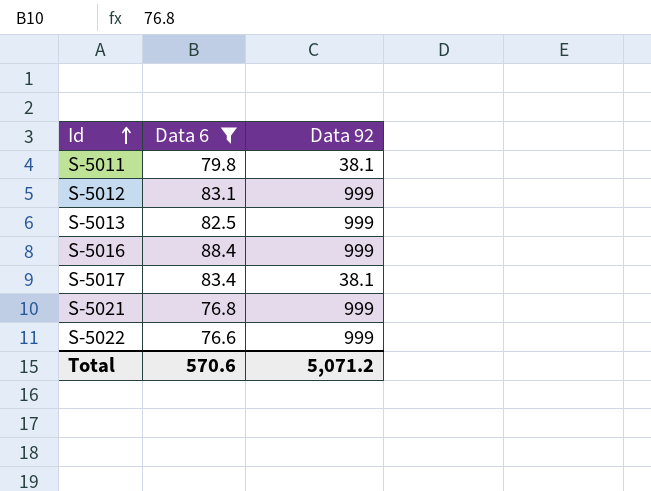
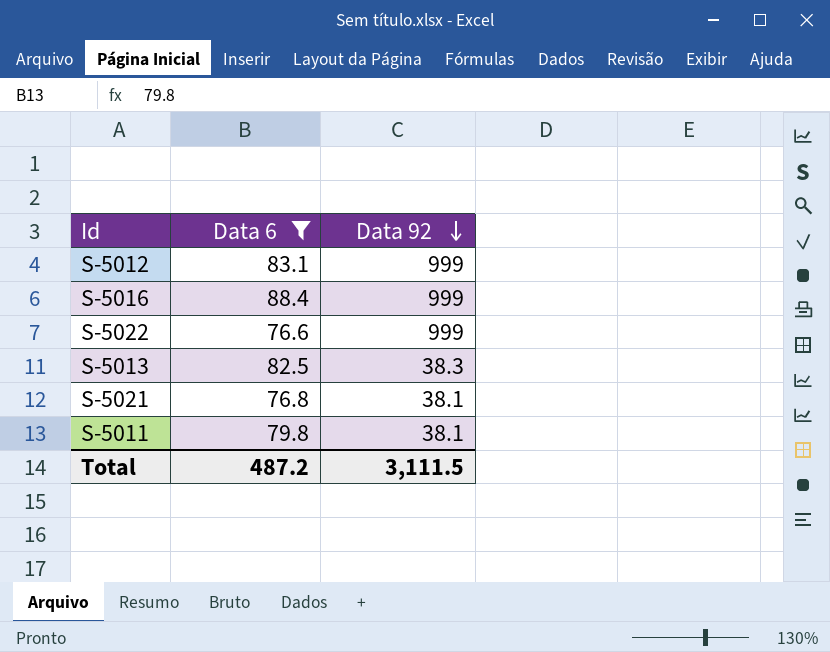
row order: Id ascending -> Data 92 descending
row S-5017: 83.4 | 38.1 -> none
S-5013 | Data 92: 999 -> 38.3
S-5021 | Data 92: 999 -> 38.1
Total | Data 6: 570.6 -> 487.2
Total | Data 92: 5,071.2 -> 3,111.5

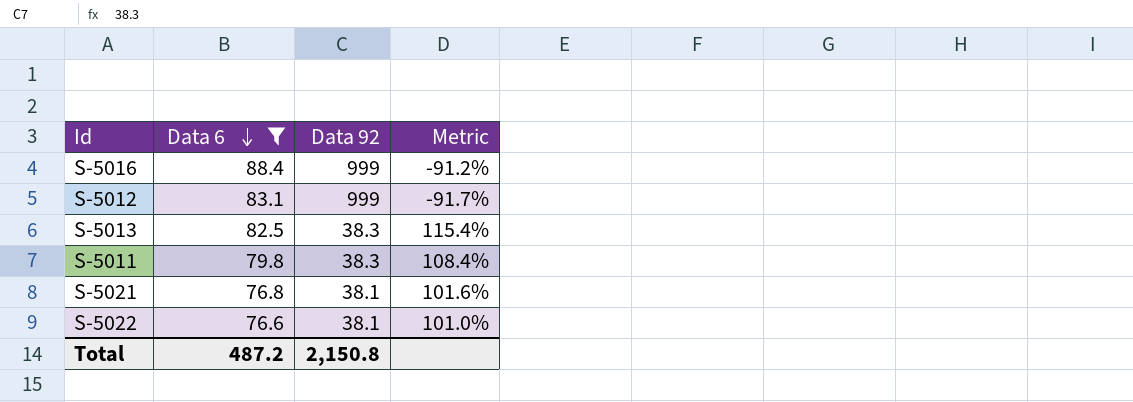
row order: Data 92 descending -> Data 6 descending
column Metric | formula: none -> ([Data 6] - [Data 92]) / [Data 92]
S-5011 | Data 92: 38.1 -> 38.3
S-5022 | Data 92: 999 -> 38.1
Total | Data 92: 3,111.5 -> 2,150.8

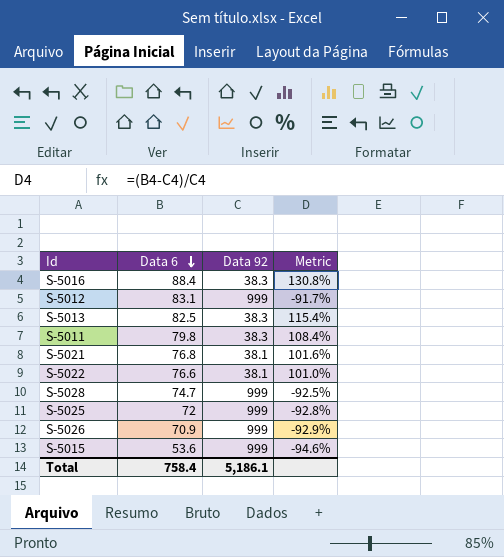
filter: Data 6 >= 76.6 -> none
S-5016 | Data 92: 999 -> 38.3
S-5016 | Metric: -91.2% -> 130.8%
Total | Data 6: 487.2 -> 758.4
Total | Data 92: 2,150.8 -> 5,186.1

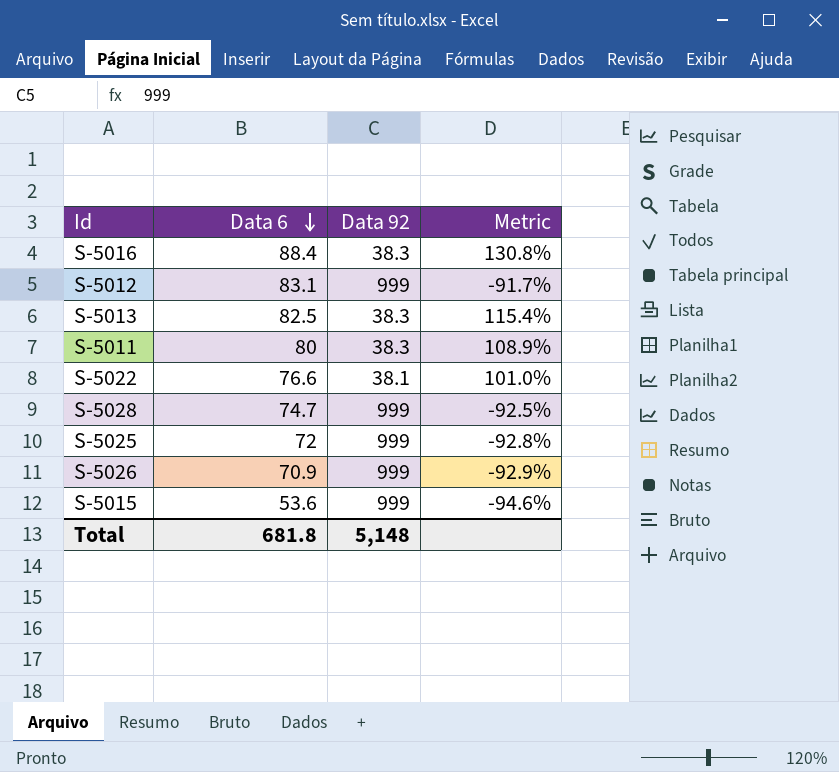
row S-5021: 76.8 | 38.1 | 101.6% -> none
S-5011 | Data 6: 79.8 -> 80
S-5011 | Metric: 108.4% -> 108.9%
Total | Data 6: 758.4 -> 681.8
Total | Data 92: 5,186.1 -> 5,148

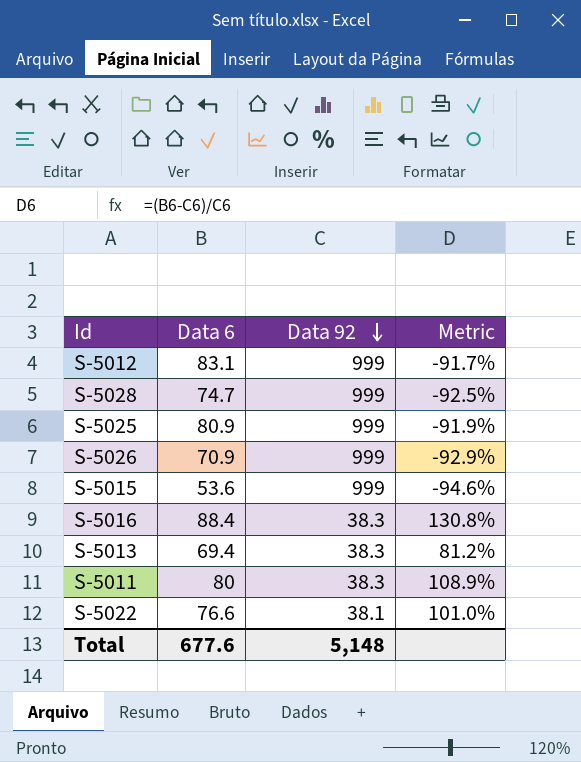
row order: Data 6 descending -> Data 92 descending
S-5025 | Data 6: 72 -> 80.9
S-5025 | Metric: -92.8% -> -91.9%
S-5013 | Data 6: 82.5 -> 69.4
S-5013 | Metric: 115.4% -> 81.2%
Total | Data 6: 681.8 -> 677.6

